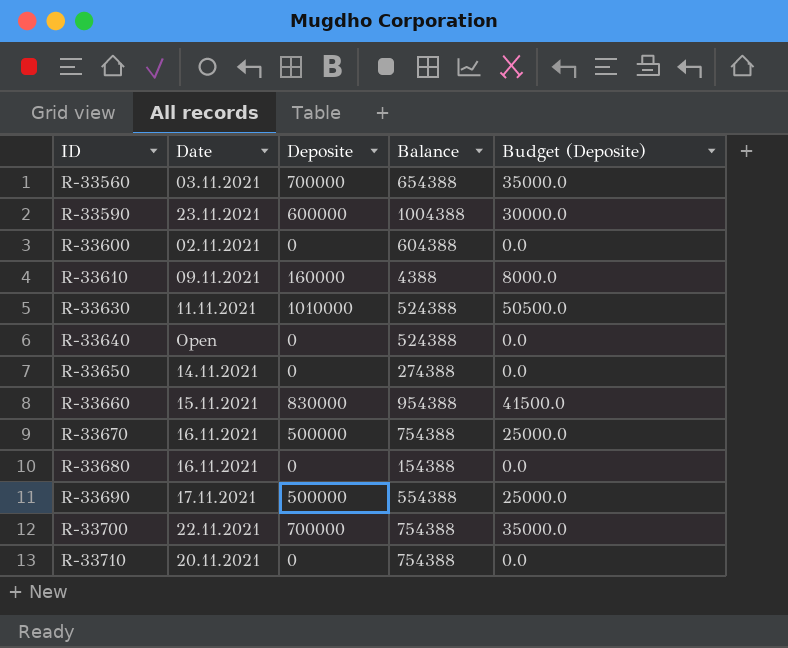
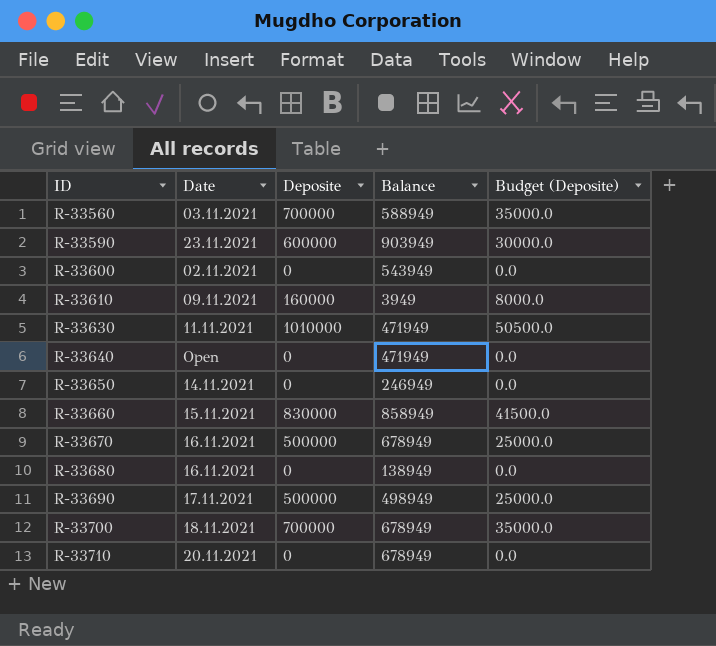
R-33560 | Balance: 654388 -> 588949
R-33590 | Balance: 1004388 -> 903949
R-33600 | Balance: 604388 -> 543949
R-33610 | Balance: 4388 -> 3949
R-33630 | Balance: 524388 -> 471949
R-33640 | Balance: 524388 -> 471949
R-33650 | Balance: 274388 -> 246949
R-33660 | Balance: 954388 -> 858949
R-33670 | Balance: 754388 -> 678949
R-33680 | Balance: 154388 -> 138949
R-33690 | Balance: 554388 -> 498949
R-33700 | Date: 22.11.2021 -> 18.11.2021
R-33700 | Balance: 754388 -> 678949
R-33710 | Balance: 754388 -> 678949

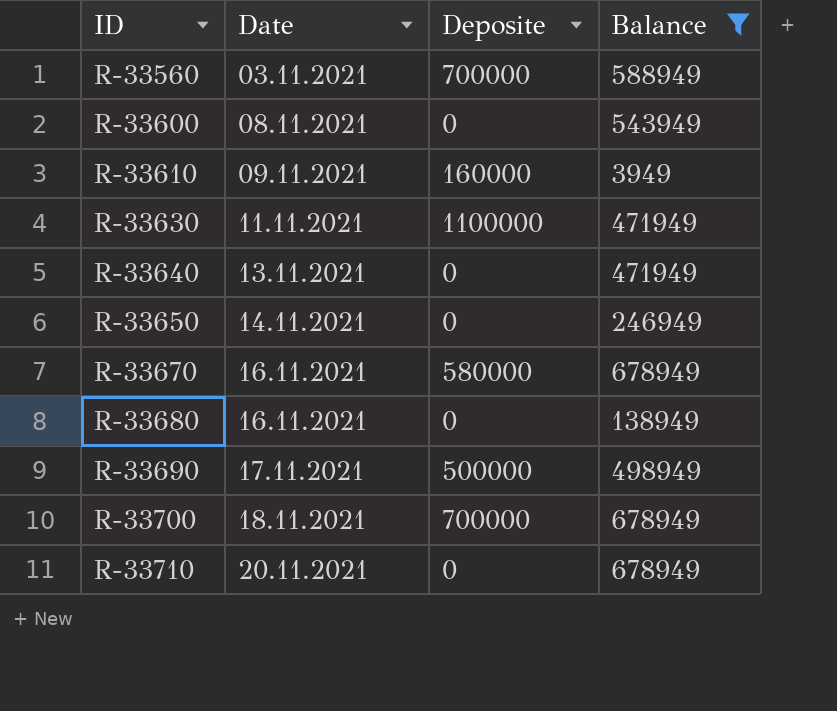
filter: none -> Balance <= 678949
column Budget (Deposite) | formula: [Deposite] * 0.05 -> none
R-33600 | Date: 02.11.2021 -> 08.11.2021
R-33630 | Deposite: 1010000 -> 1100000
R-33640 | Date: Open -> 13.11.2021
R-33670 | Deposite: 500000 -> 580000

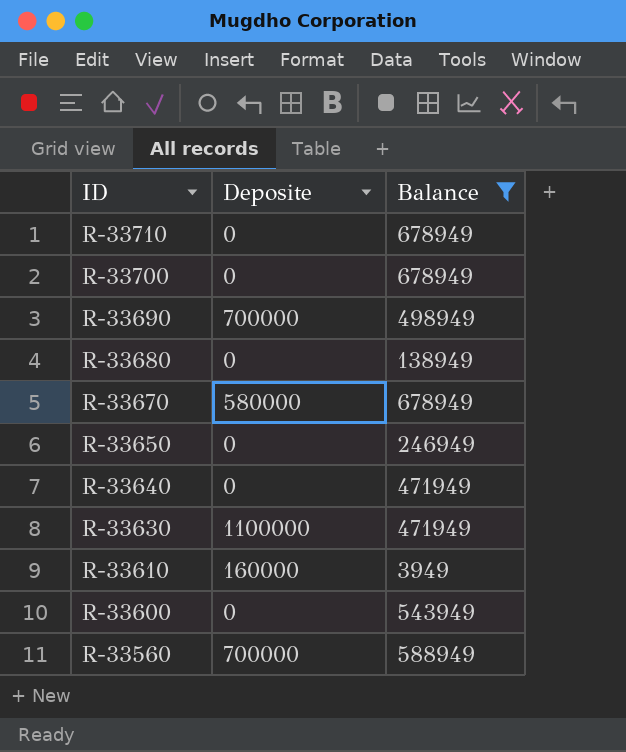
row order: ID ascending -> ID descending
column Date | position: 2 -> none
R-33700 | Deposite: 700000 -> 0
R-33690 | Deposite: 500000 -> 700000

